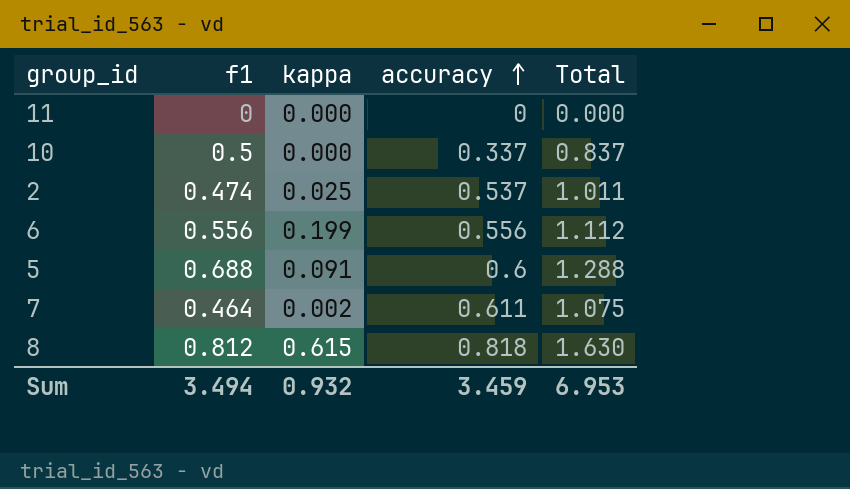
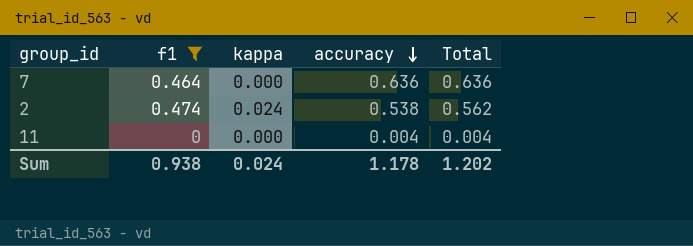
filter: none -> f1 <= 0.474
row order: accuracy ascending -> accuracy descending
column Total | formula: [f1] + [accuracy] -> [kappa] + [accuracy]
7 | kappa: 0.002 -> 0.000
7 | accuracy: 0.611 -> 0.636
2 | kappa: 0.025 -> 0.024
2 | accuracy: 0.537 -> 0.538
11 | accuracy: 0 -> 0.004
Sum | f1: 3.494 -> 0.938
Sum | kappa: 0.932 -> 0.024
Sum | accuracy: 3.459 -> 1.178
Sum | Total: 6.953 -> 1.202

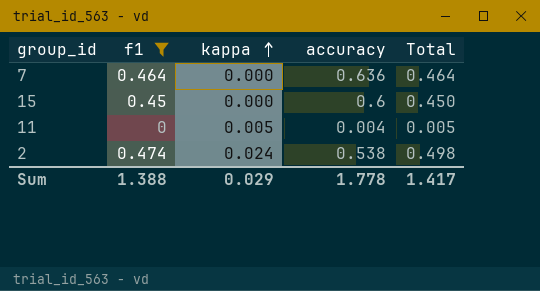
row order: accuracy descending -> kappa ascending
column Total | formula: [kappa] + [accuracy] -> [f1] + [kappa]
row 15: none -> 0.45 | 0.000 | 0.6 | 0.450
11 | kappa: 0.000 -> 0.005
Sum | f1: 0.938 -> 1.388
Sum | kappa: 0.024 -> 0.029
Sum | accuracy: 1.178 -> 1.778
Sum | Total: 1.202 -> 1.417

